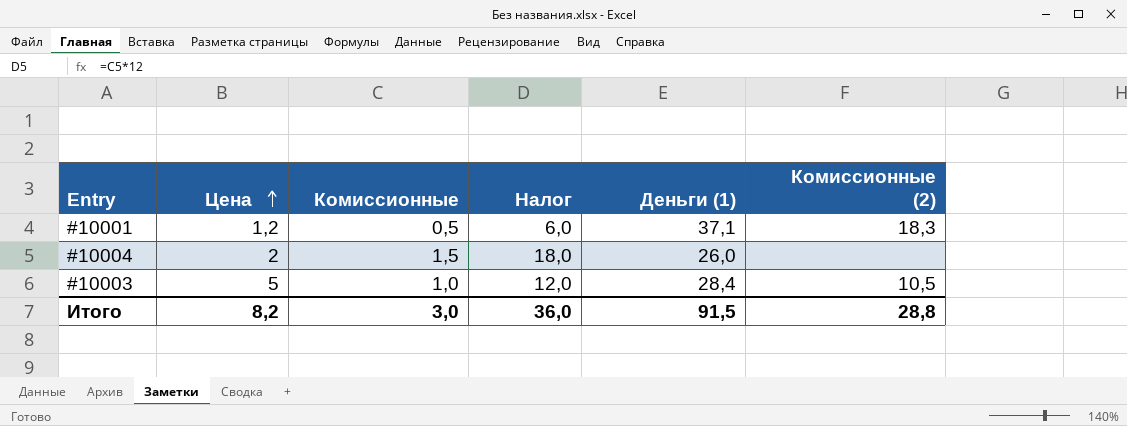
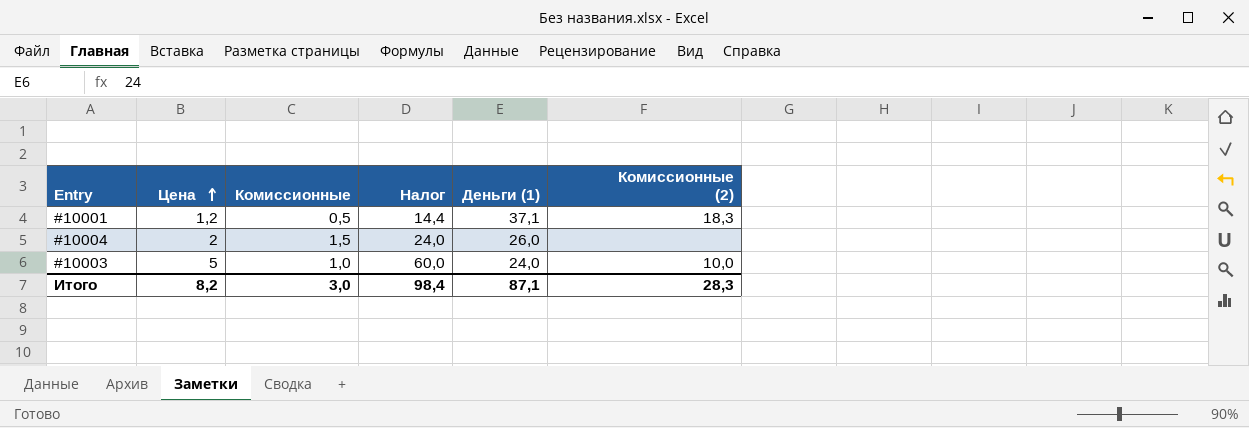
column Налог | formula: [Комиссионные] * 12 -> [Цена] * 12
#10003 | Деньги (1): 28,4 -> 24,0
#10003 | Комиссионные (2): 10,5 -> 10,0
Итого | Налог: 36,0 -> 98,4
Итого | Деньги (1): 91,5 -> 87,1
Итого | Комиссионные (2): 28,8 -> 28,3

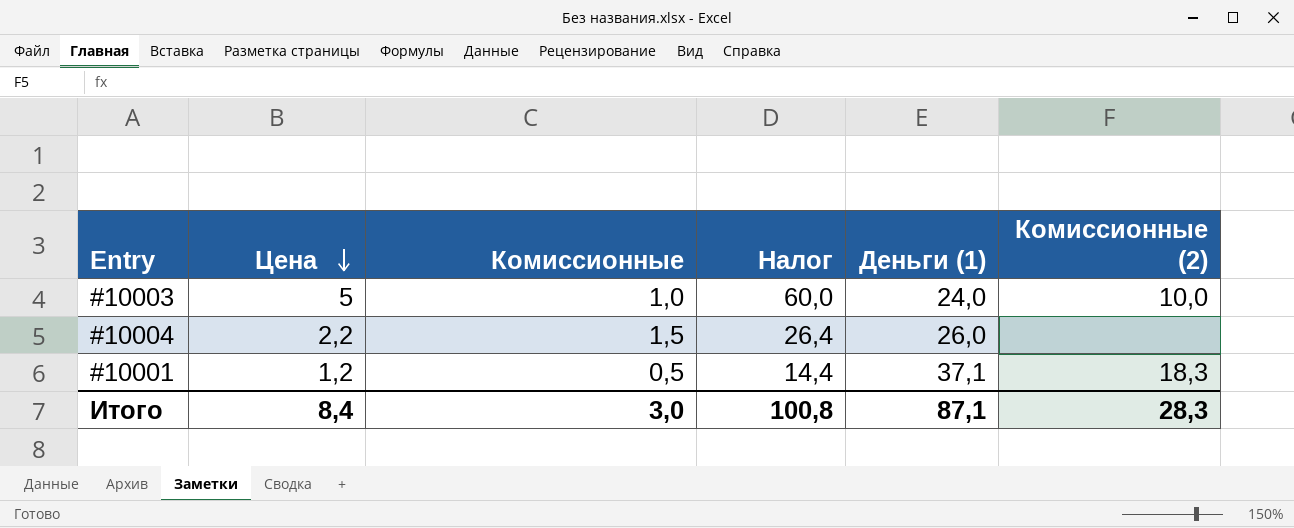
row order: Цена ascending -> Цена descending
#10004 | Цена: 2 -> 2,2
#10004 | Налог: 24,0 -> 26,4
Итого | Цена: 8,2 -> 8,4
Итого | Налог: 98,4 -> 100,8

